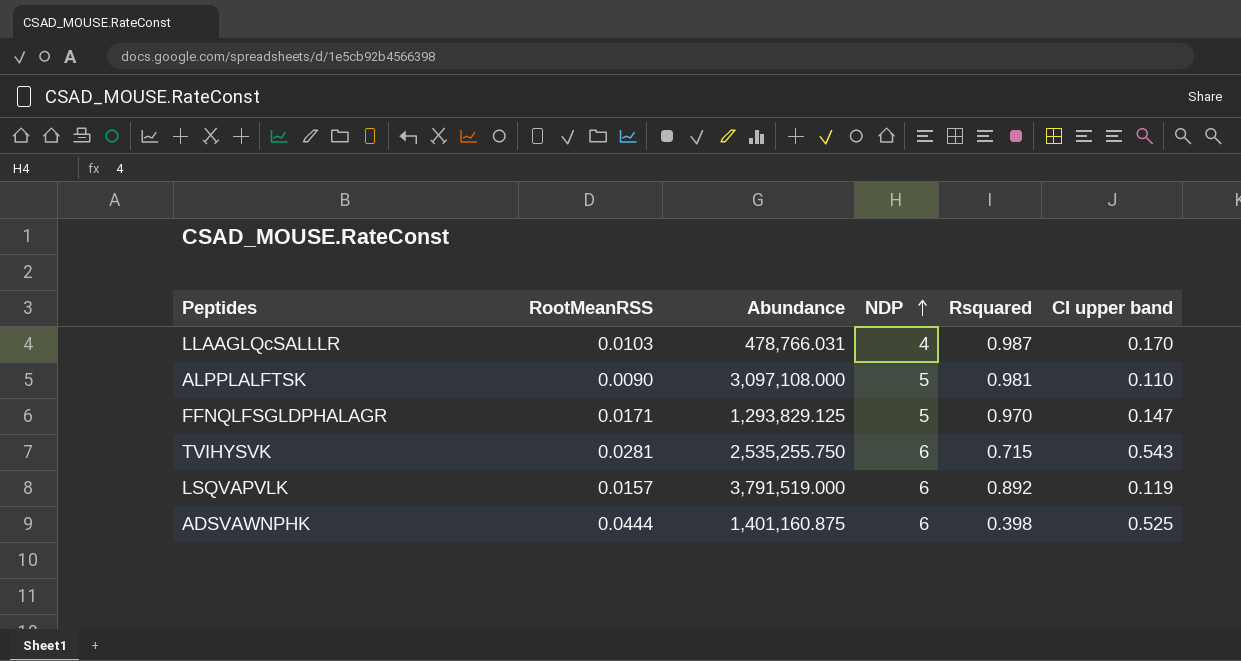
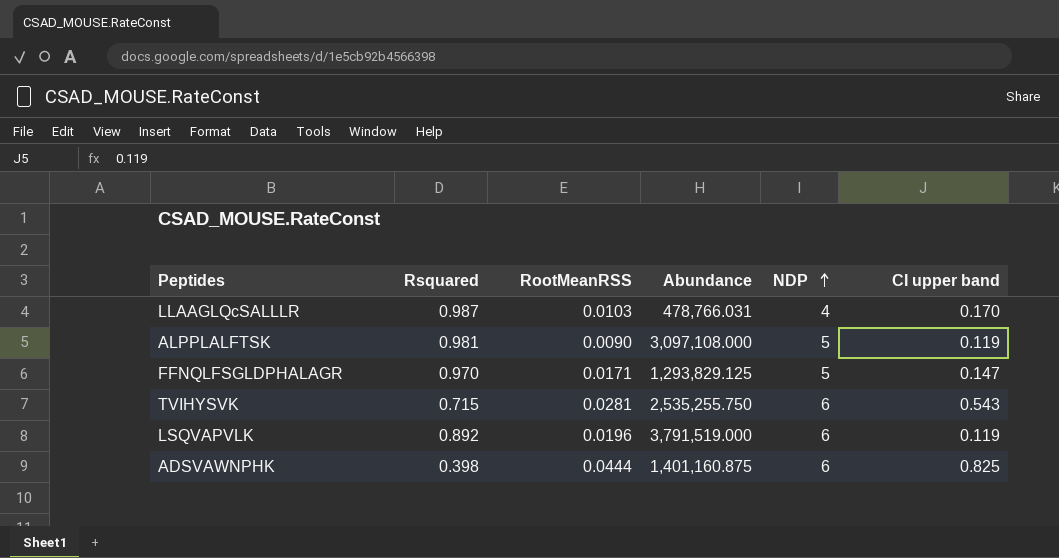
column Rsquared | position: 5 -> 2
ALPPLALFTSK | CI upper band: 0.110 -> 0.119
LSQVAPVLK | RootMeanRSS: 0.0157 -> 0.0196
ADSVAWNPHK | CI upper band: 0.525 -> 0.825

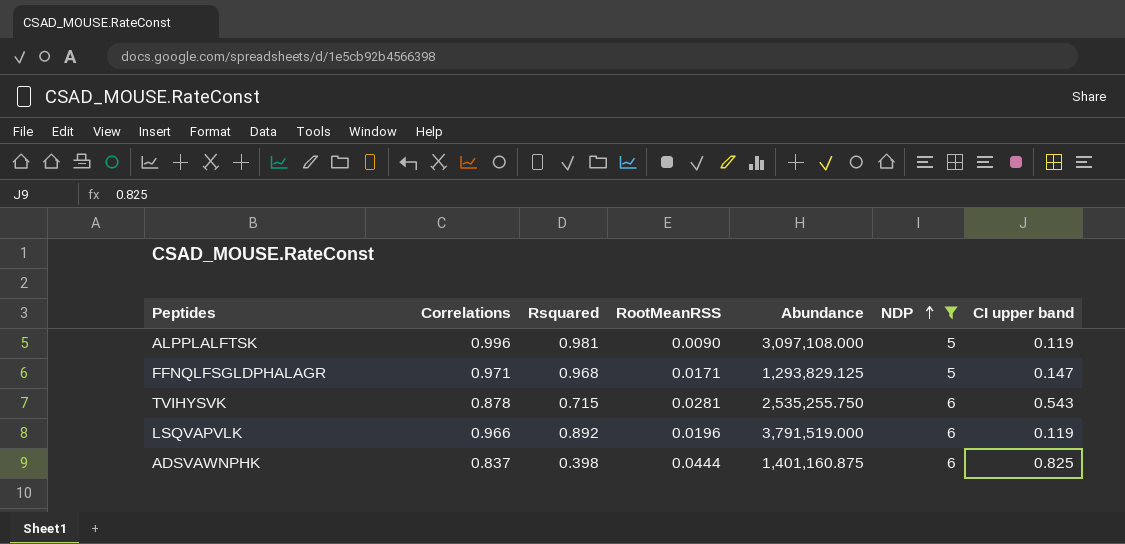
filter: none -> NDP != 4
column Correlations | position: none -> 2
FFNQLFSGLDPHALAGR | Rsquared: 0.970 -> 0.968

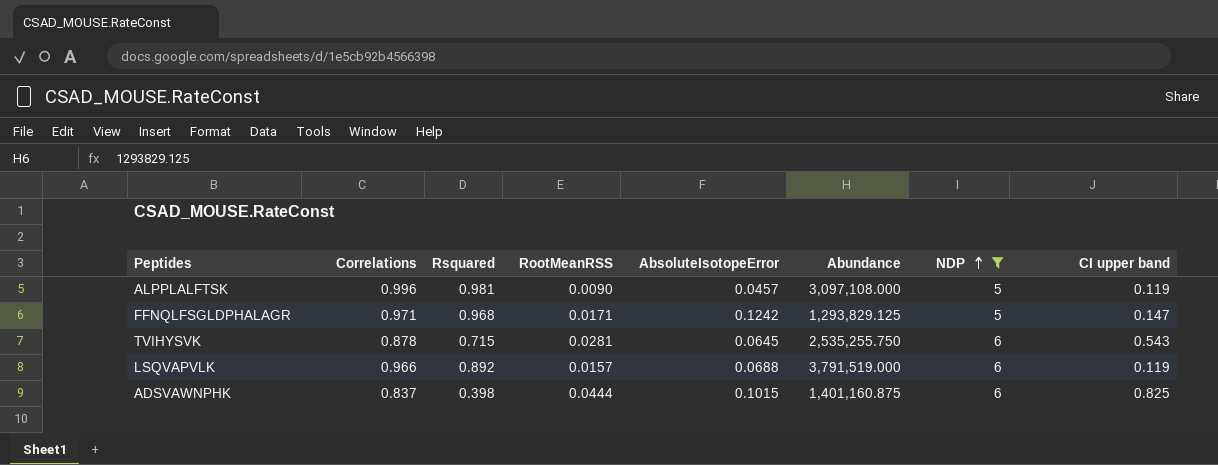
column AbsoluteIsotopeError | position: none -> 5
LSQVAPVLK | RootMeanRSS: 0.0196 -> 0.0157

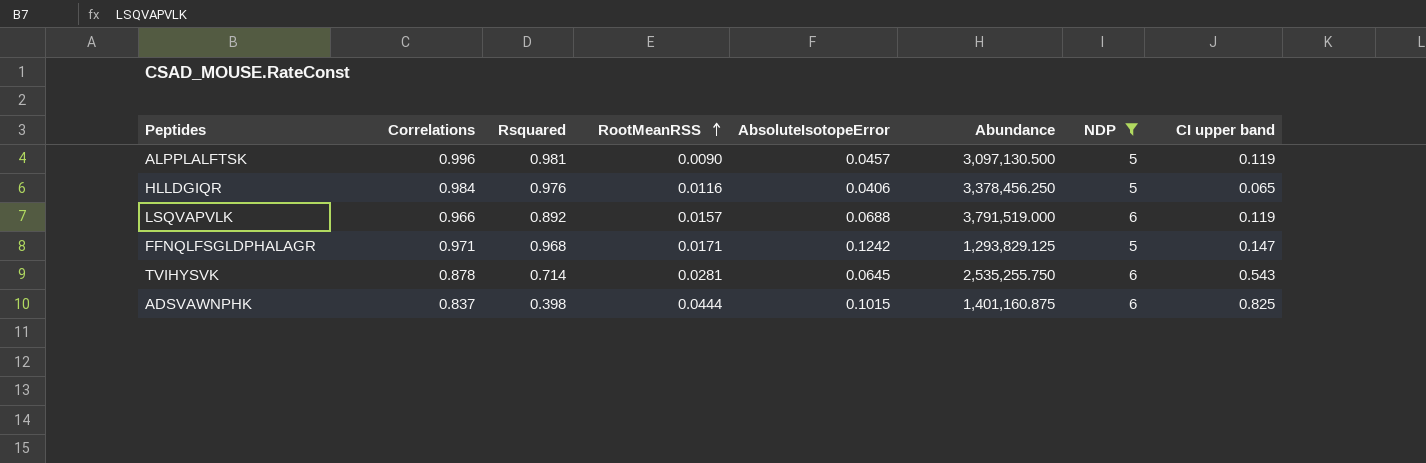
row order: NDP ascending -> RootMeanRSS ascending
ALPPLALFTSK | Abundance: 3,097,108.000 -> 3,097,130.500
row HLLDGIQR: none -> 0.984 | 0.976 | 0.0116 | 0.0406 | 3,378,456.250 | 5 | 0.065
TVIHYSVK | Rsquared: 0.715 -> 0.714

